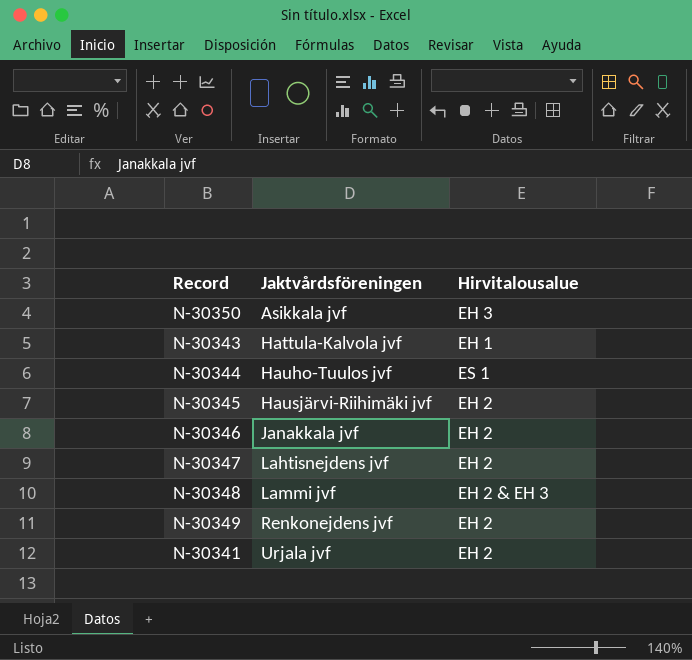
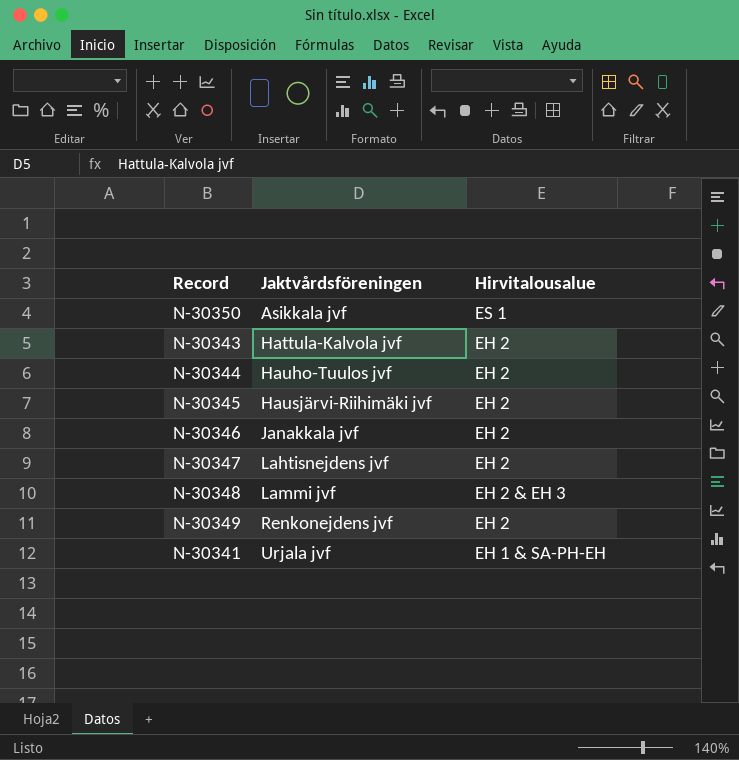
N-30350 | Hirvitalousalue: EH 3 -> ES 1
N-30343 | Hirvitalousalue: EH 1 -> EH 2
N-30344 | Hirvitalousalue: ES 1 -> EH 2
N-30341 | Hirvitalousalue: EH 2 -> EH 1 & SA-PH-EH

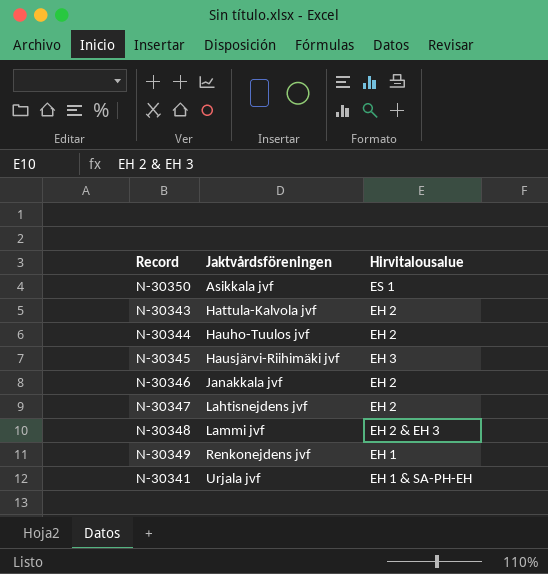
N-30345 | Hirvitalousalue: EH 2 -> EH 3
N-30349 | Hirvitalousalue: EH 2 -> EH 1

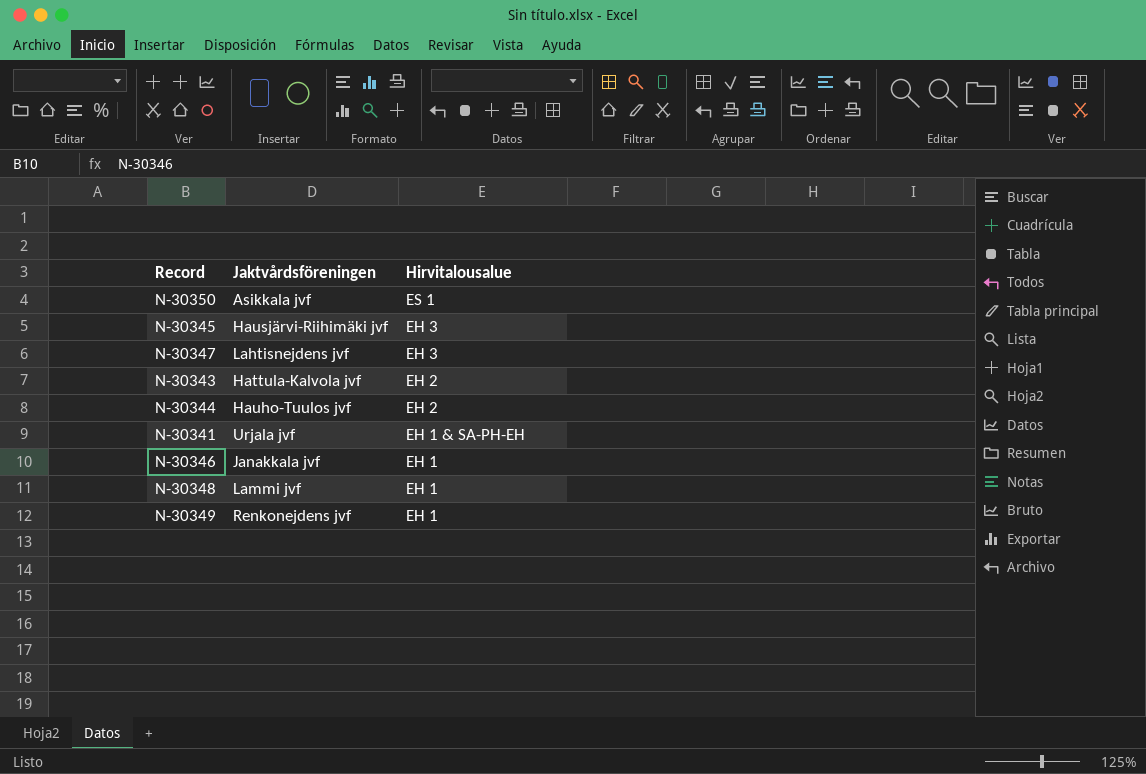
row order: Jaktvårdsföreningen ascending -> Hirvitalousalue descending
N-30347 | Hirvitalousalue: EH 2 -> EH 3
N-30346 | Hirvitalousalue: EH 2 -> EH 1
N-30348 | Hirvitalousalue: EH 2 & EH 3 -> EH 1

